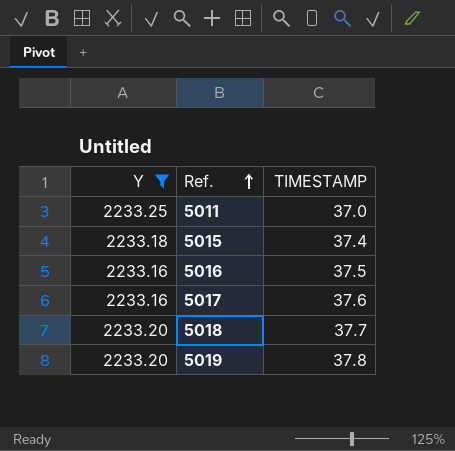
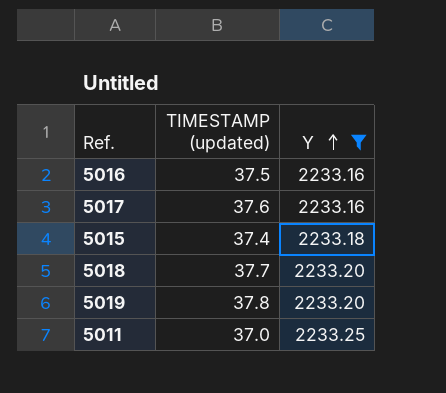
row order: Ref. ascending -> Y ascending
column name: TIMESTAMP -> TIMESTAMP (updated)
column Y | position: 1 -> 3

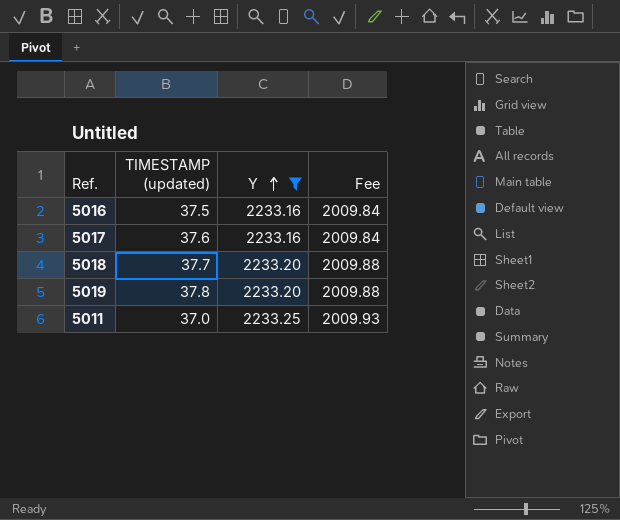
column Fee | formula: none -> [Y] * 0.9
row 5015: 37.4 | 2233.18 -> none

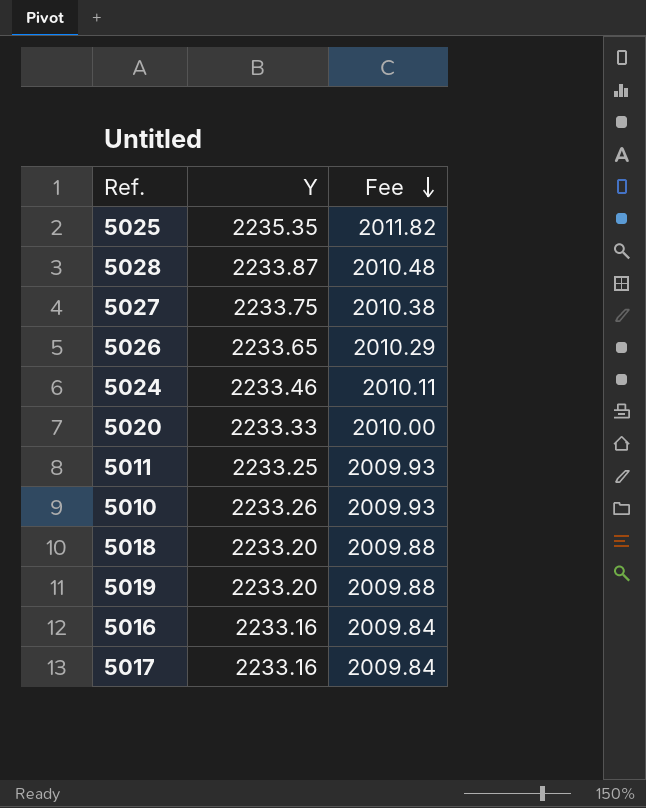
filter: Y <= 2233.25 -> none
row order: Y ascending -> Fee descending
column TIMESTAMP (updated) | position: 2 -> none

